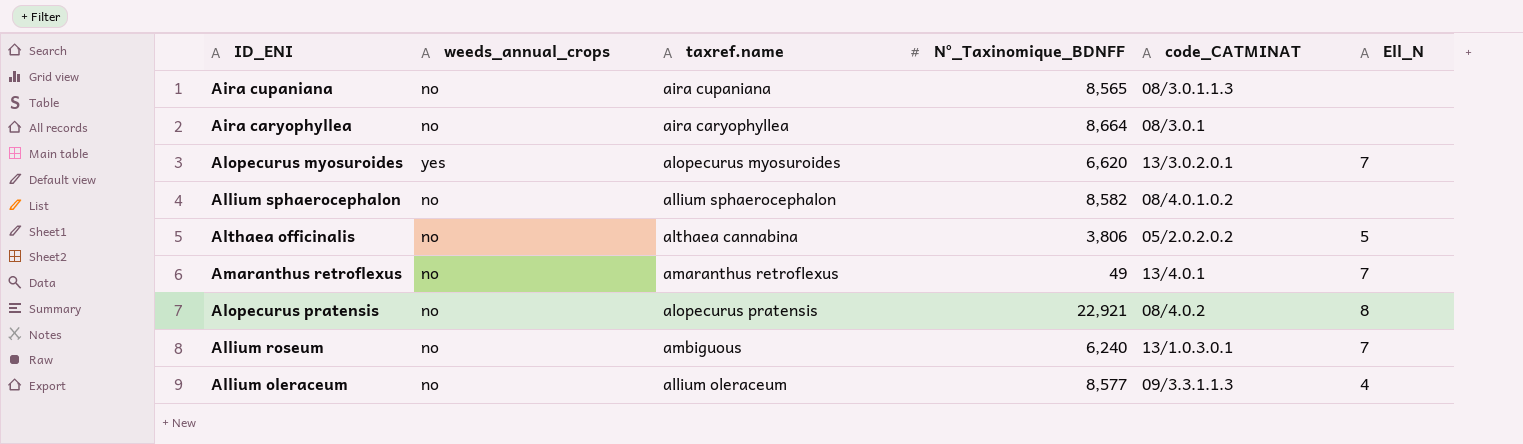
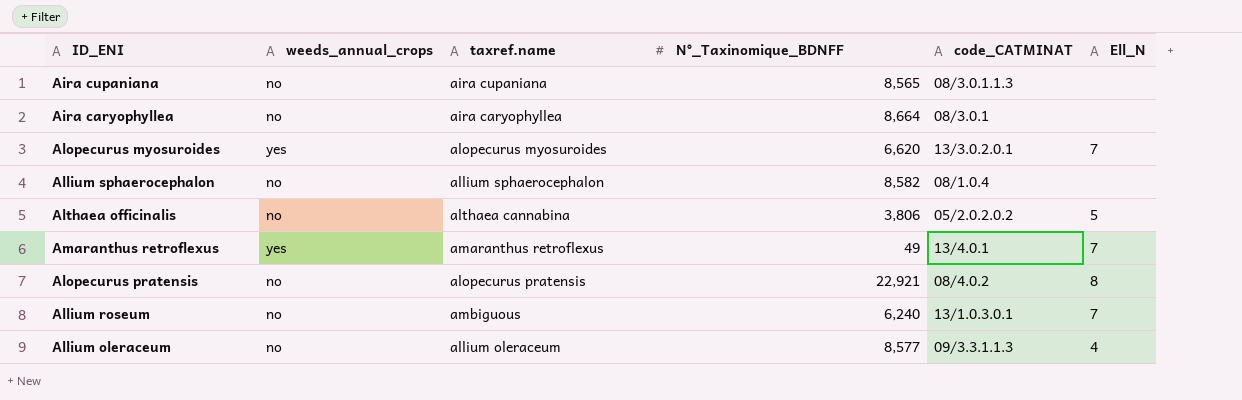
Allium sphaerocephalon | code_CATMINAT: 08/4.0.1.0.2 -> 08/1.0.4
Amaranthus retroflexus | weeds_annual_crops: no -> yes

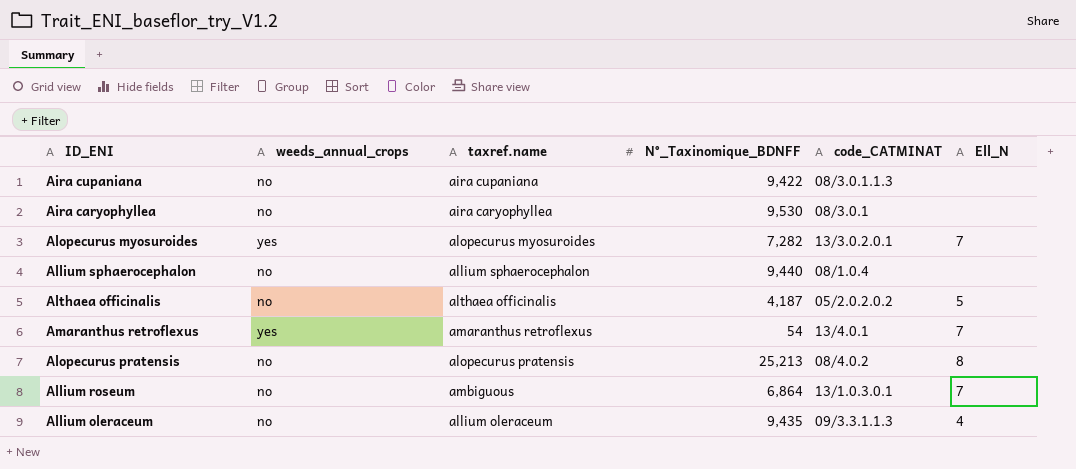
Aira cupaniana | N°_Taxinomique_BDNFF: 8,565 -> 9,422
Aira caryophyllea | N°_Taxinomique_BDNFF: 8,664 -> 9,530
Alopecurus myosuroides | N°_Taxinomique_BDNFF: 6,620 -> 7,282
Allium sphaerocephalon | N°_Taxinomique_BDNFF: 8,582 -> 9,440
Althaea officinalis | taxref.name: althaea cannabina -> althaea officinalis
Althaea officinalis | N°_Taxinomique_BDNFF: 3,806 -> 4,187
Amaranthus retroflexus | N°_Taxinomique_BDNFF: 49 -> 54
Alopecurus pratensis | N°_Taxinomique_BDNFF: 22,921 -> 25,213
Allium roseum | N°_Taxinomique_BDNFF: 6,240 -> 6,864
Allium oleraceum | N°_Taxinomique_BDNFF: 8,577 -> 9,435

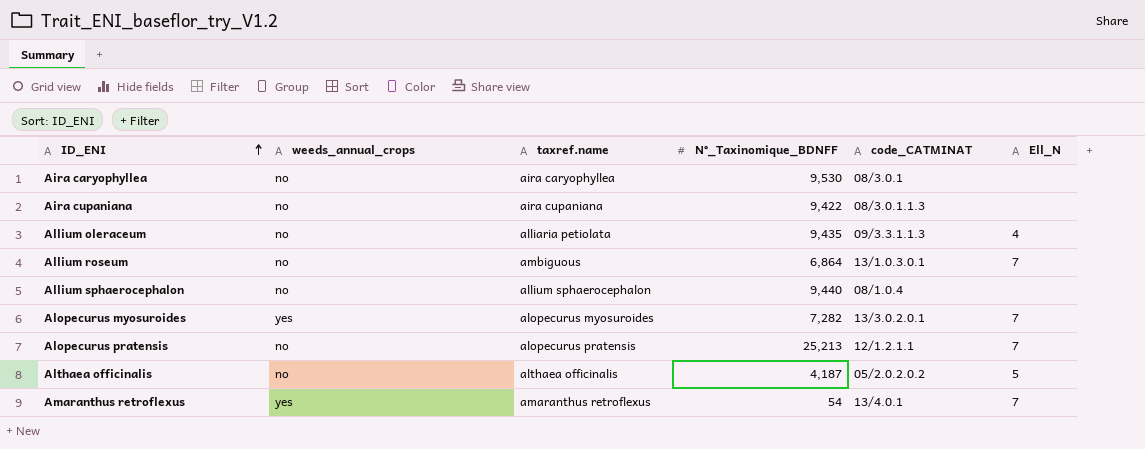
row order: none -> ID_ENI ascending
Allium oleraceum | taxref.name: allium oleraceum -> alliaria petiolata
Alopecurus pratensis | code_CATMINAT: 08/4.0.2 -> 12/1.2.1.1
Alopecurus pratensis | Ell_N: 8 -> 7

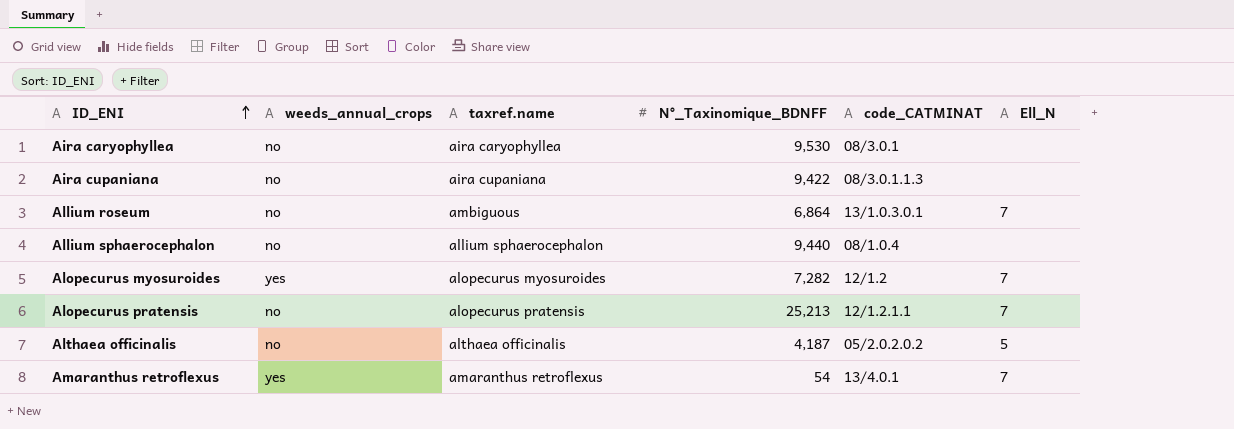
row Allium oleraceum: no | alliaria petiolata | 9,435 | 09/3.3.1.1.3 | 4 -> none
Alopecurus myosuroides | code_CATMINAT: 13/3.0.2.0.1 -> 12/1.2

